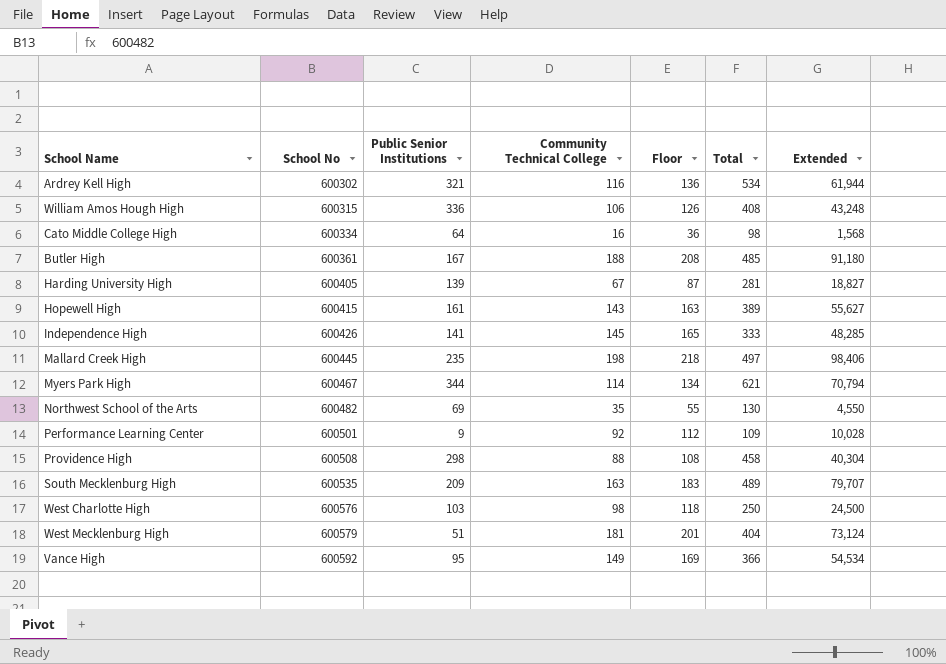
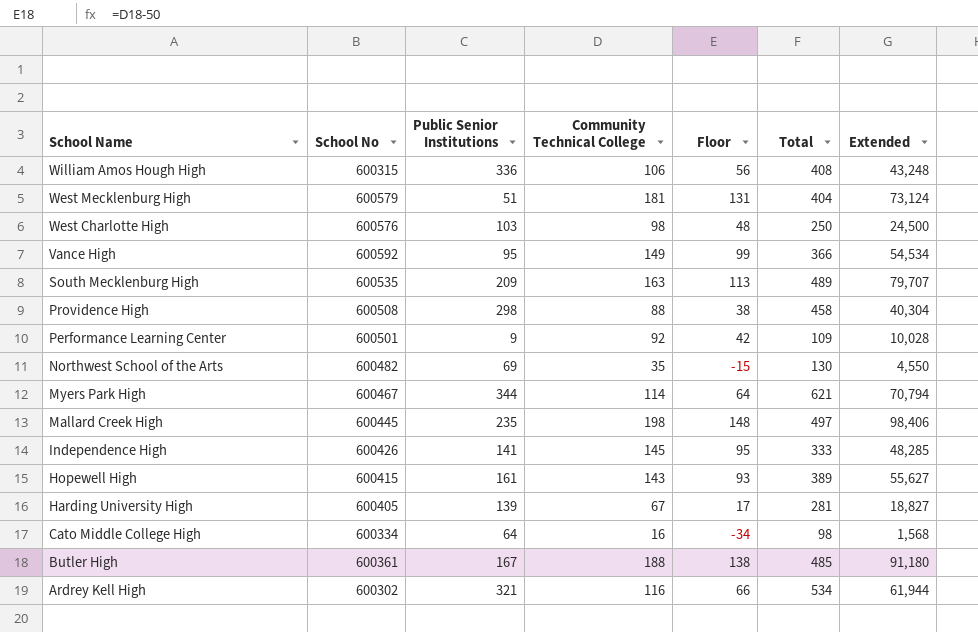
row order: School No ascending -> School Name descending
column Floor | formula: [Community Technical College] + 20 -> [Community Technical College] - 50

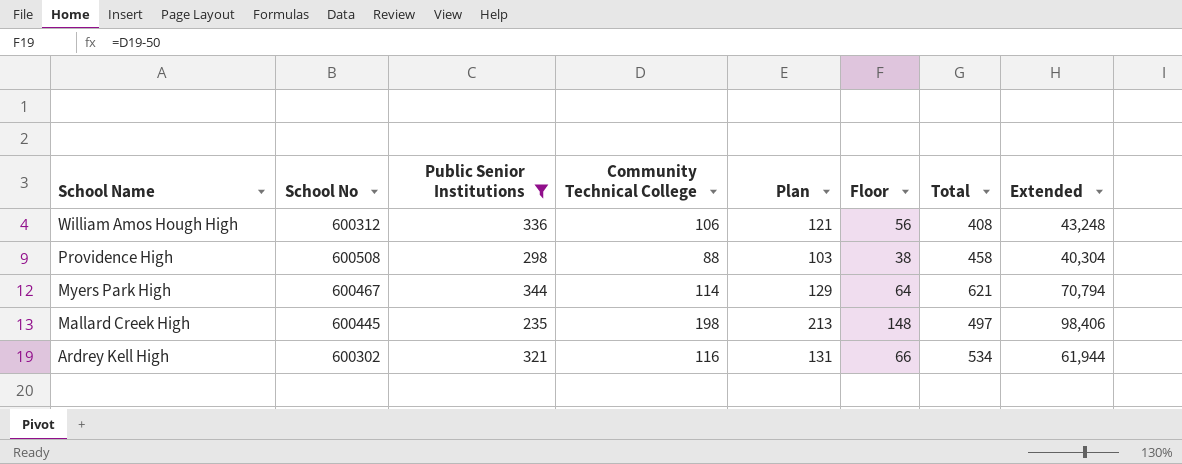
filter: none -> Public Senior Institutions >= 235
column Plan | formula: none -> [Community Technical College] + 15
William Amos Hough High | School No: 600315 -> 600312

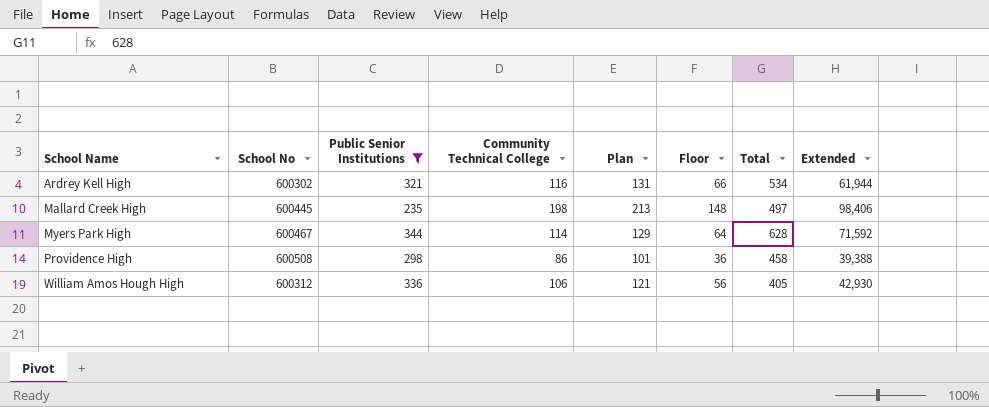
row order: School Name descending -> School Name ascending
Myers Park High | Total: 621 -> 628
Myers Park High | Extended: 70,794 -> 71,592
Providence High | Community Technical College: 88 -> 86
Providence High | Plan: 103 -> 101
Providence High | Floor: 38 -> 36
Providence High | Extended: 40,304 -> 39,388
William Amos Hough High | Total: 408 -> 405
William Amos Hough High | Extended: 43,248 -> 42,930

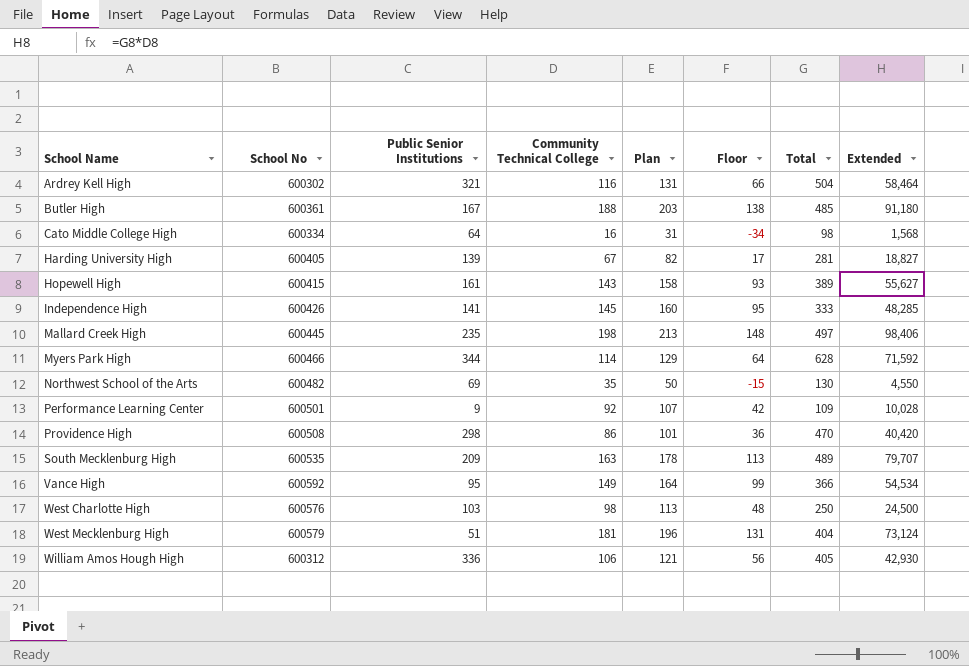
filter: Public Senior Institutions >= 235 -> none
Ardrey Kell High | Total: 534 -> 504
Ardrey Kell High | Extended: 61,944 -> 58,464
Myers Park High | School No: 600467 -> 600466
Providence High | Total: 458 -> 470
Providence High | Extended: 39,388 -> 40,420

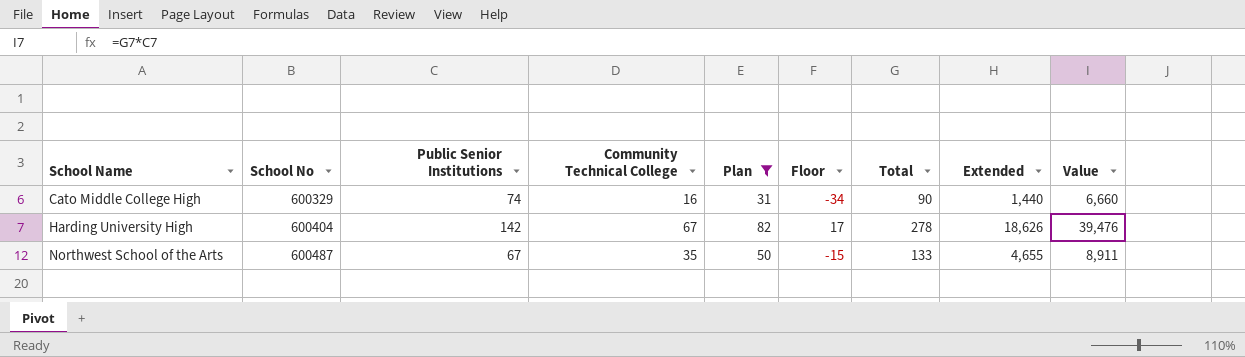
filter: none -> Plan <= 82
column Value | formula: none -> [Public Senior Institutions] * [Total]
Cato Middle College High | School No: 600334 -> 600329
Cato Middle College High | Public Senior Institutions: 64 -> 74
Cato Middle College High | Total: 98 -> 90
Cato Middle College High | Extended: 1,568 -> 1,440
Harding University High | School No: 600405 -> 600404
Harding University High | Public Senior Institutions: 139 -> 142
Harding University High | Total: 281 -> 278
Harding University High | Extended: 18,827 -> 18,626
Northwest School of the Arts | School No: 600482 -> 600487
Northwest School of the Arts | Public Senior Institutions: 69 -> 67
Northwest School of the Arts | Total: 130 -> 133
Northwest School of the Arts | Extended: 4,550 -> 4,655

